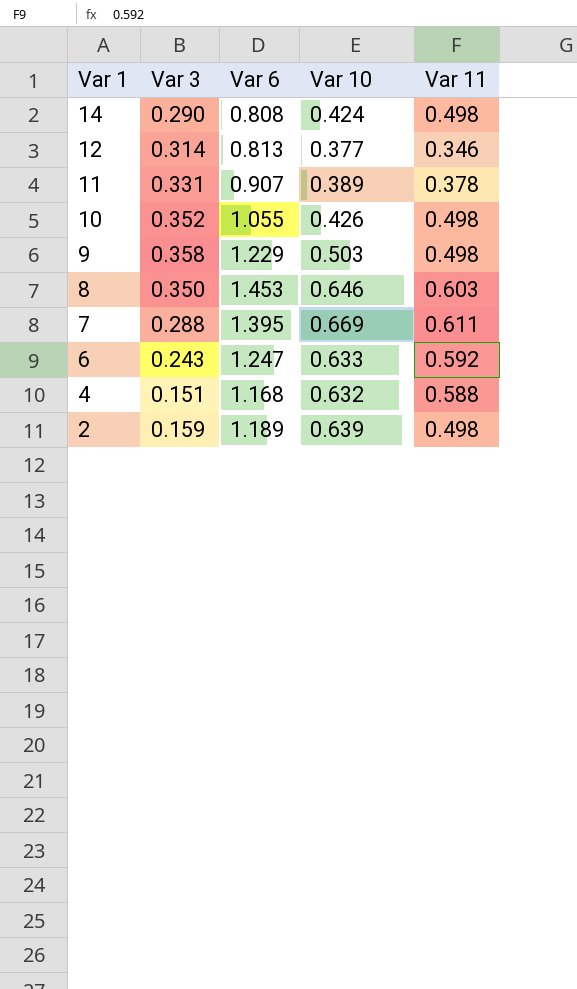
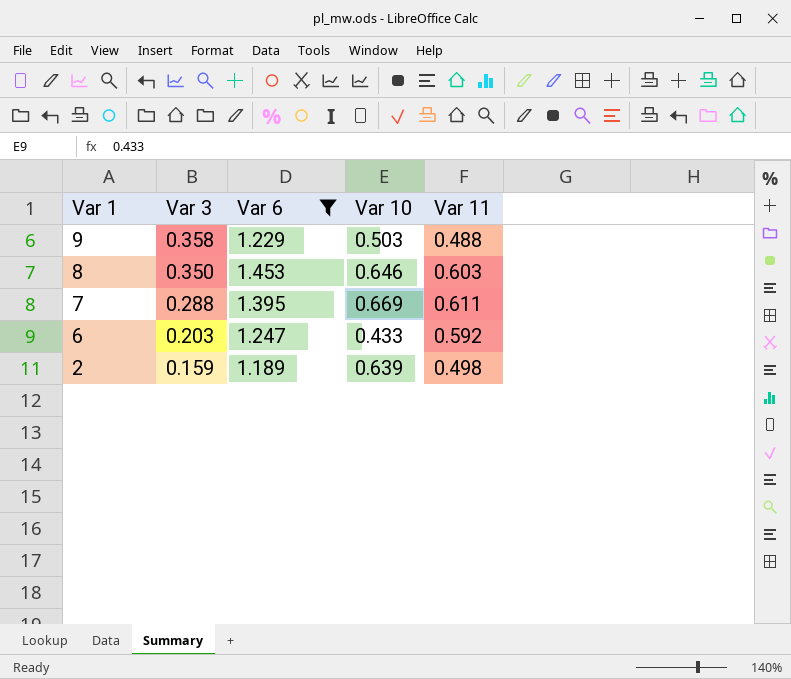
filter: none -> Var 6 >= 1.189
9 | Var 11: 0.498 -> 0.488
6 | Var 3: 0.243 -> 0.203
6 | Var 10: 0.633 -> 0.433

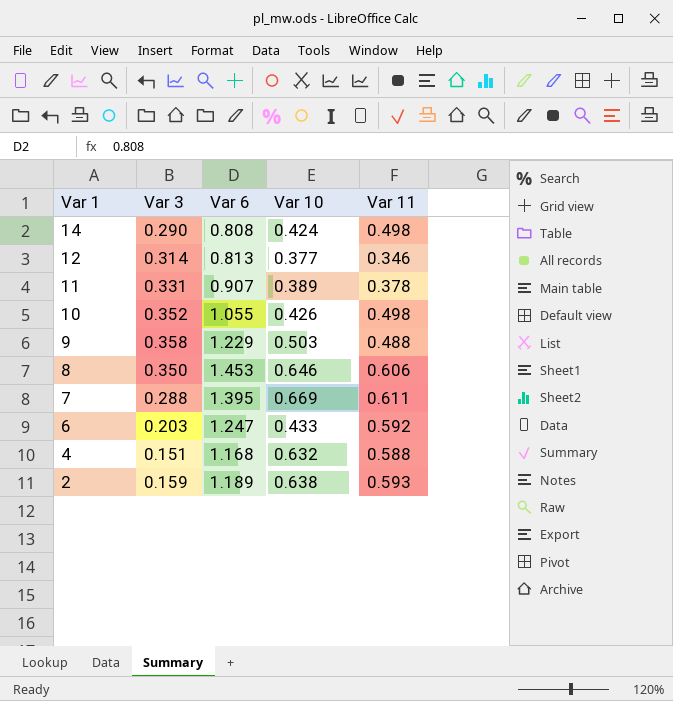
filter: Var 6 >= 1.189 -> none
8 | Var 11: 0.603 -> 0.606
2 | Var 10: 0.639 -> 0.638
2 | Var 11: 0.498 -> 0.593

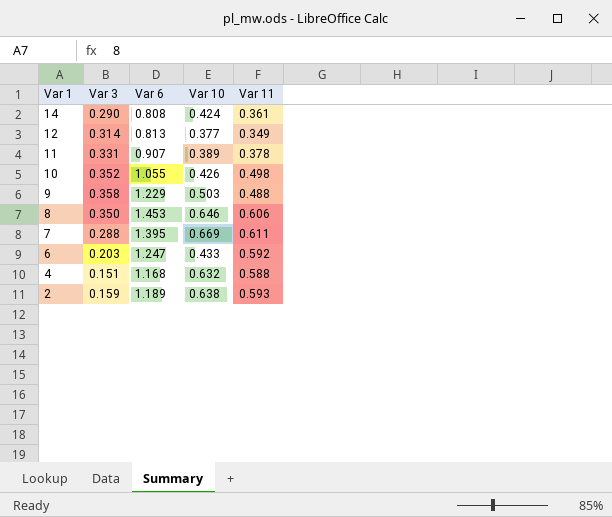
14 | Var 11: 0.498 -> 0.361
12 | Var 11: 0.346 -> 0.349

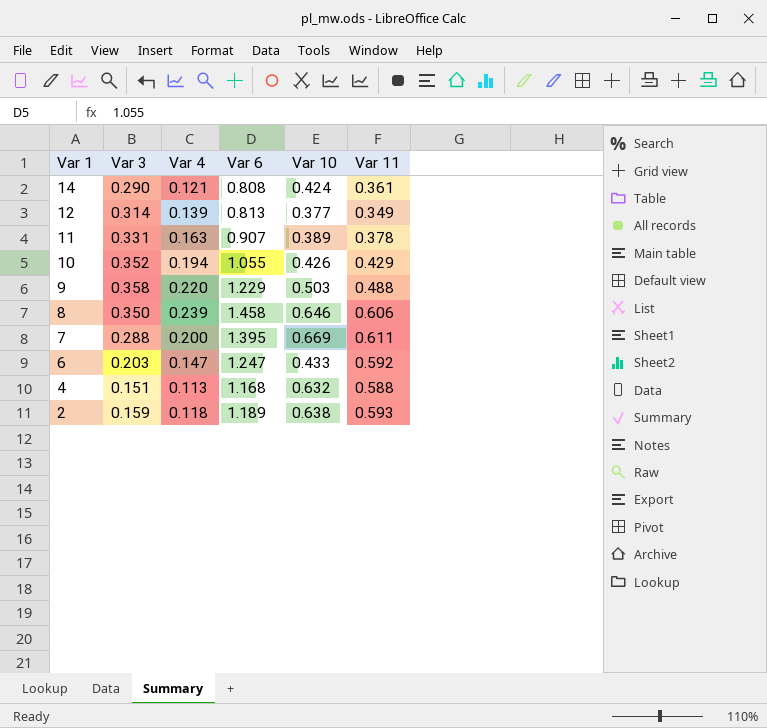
column Var 4 | position: none -> 3
10 | Var 11: 0.498 -> 0.429
8 | Var 6: 1.453 -> 1.458

